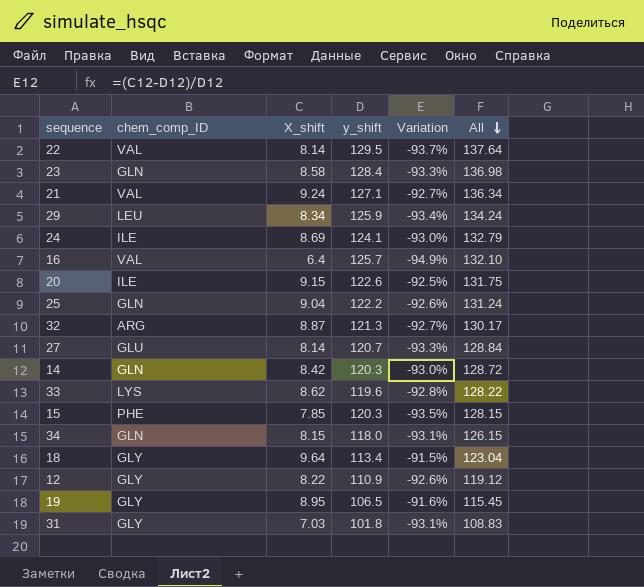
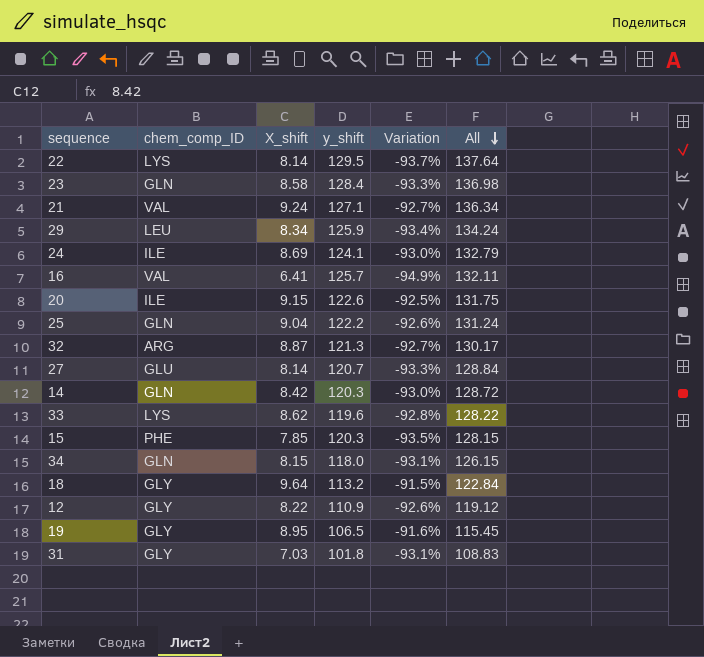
22 | chem_comp_ID: VAL -> LYS
16 | X_shift: 6.4 -> 6.41
16 | All: 132.10 -> 132.11
18 | y_shift: 113.4 -> 113.2
18 | All: 123.04 -> 122.84

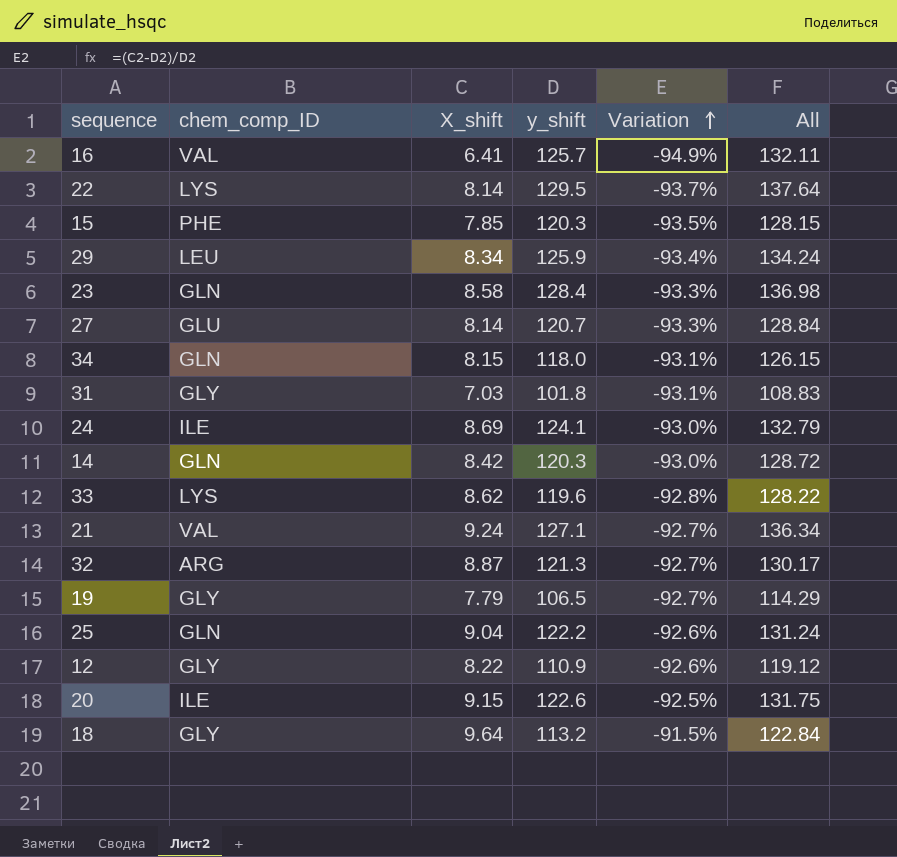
row order: All descending -> Variation ascending
19 | X_shift: 8.95 -> 7.79
19 | Variation: -91.6% -> -92.7%
19 | All: 115.45 -> 114.29

